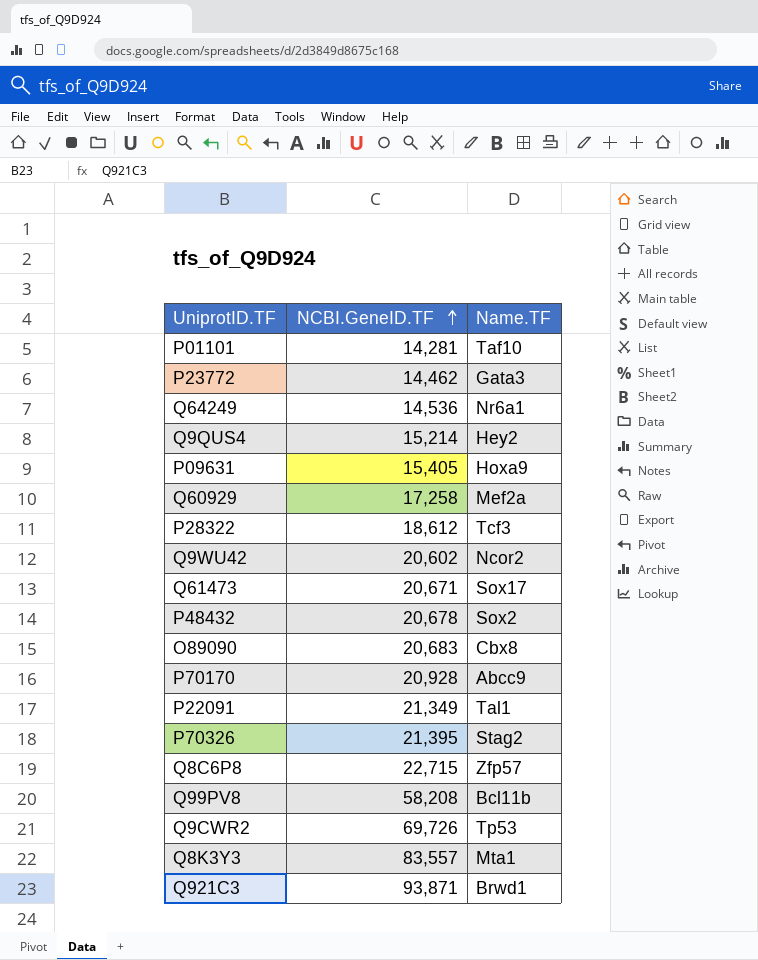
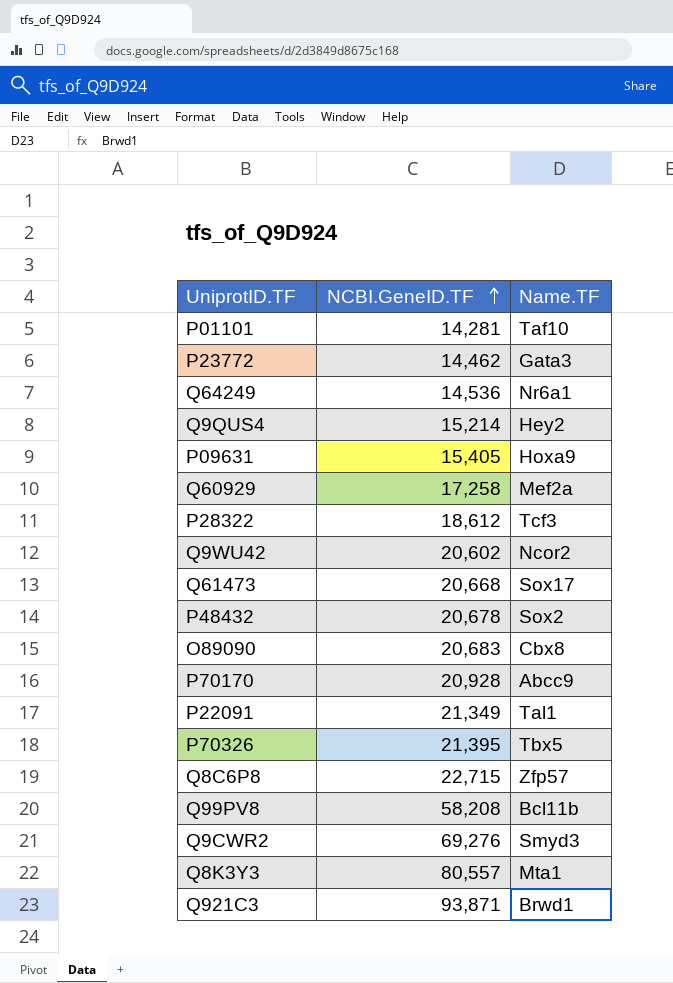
Q61473 | NCBI.GeneID.TF: 20,671 -> 20,668
P70326 | Name.TF: Stag2 -> Tbx5
Q9CWR2 | NCBI.GeneID.TF: 69,726 -> 69,276
Q9CWR2 | Name.TF: Tp53 -> Smyd3
Q8K3Y3 | NCBI.GeneID.TF: 83,557 -> 80,557

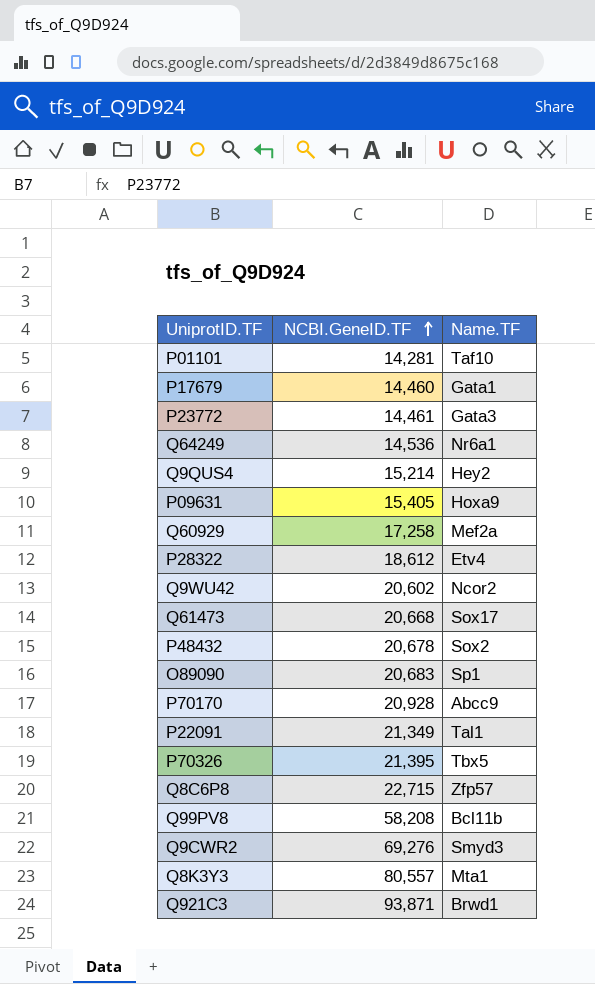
row P17679: none -> 14,460 | Gata1
P23772 | NCBI.GeneID.TF: 14,462 -> 14,461
P28322 | Name.TF: Tcf3 -> Etv4
O89090 | Name.TF: Cbx8 -> Sp1

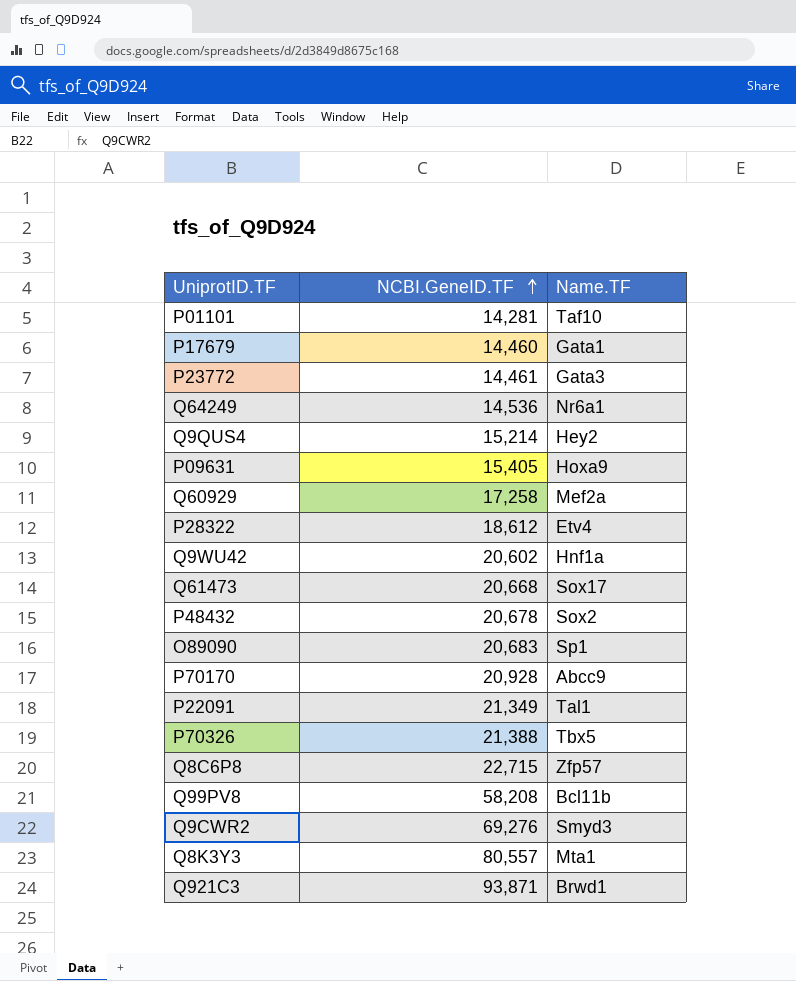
Q9WU42 | Name.TF: Ncor2 -> Hnf1a
P70326 | NCBI.GeneID.TF: 21,395 -> 21,388

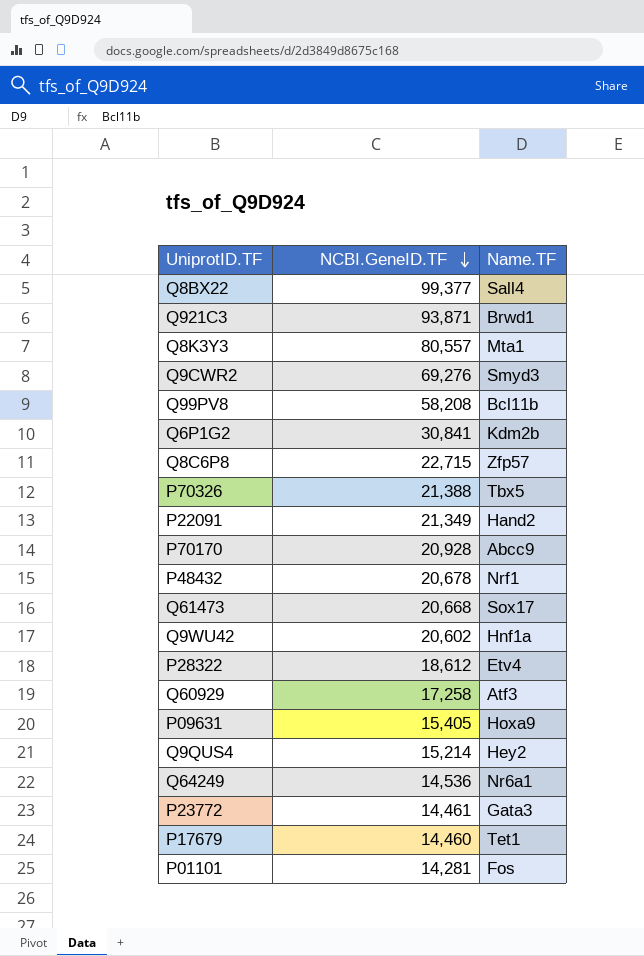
row order: NCBI.GeneID.TF ascending -> NCBI.GeneID.TF descending
row O89090: 20,683 | Sp1 -> none
row Q8BX22: none -> 99,377 | Sall4
row Q6P1G2: none -> 30,841 | Kdm2b
P22091 | Name.TF: Tal1 -> Hand2
P48432 | Name.TF: Sox2 -> Nrf1
Q60929 | Name.TF: Mef2a -> Atf3
P17679 | Name.TF: Gata1 -> Tet1
P01101 | Name.TF: Taf10 -> Fos

